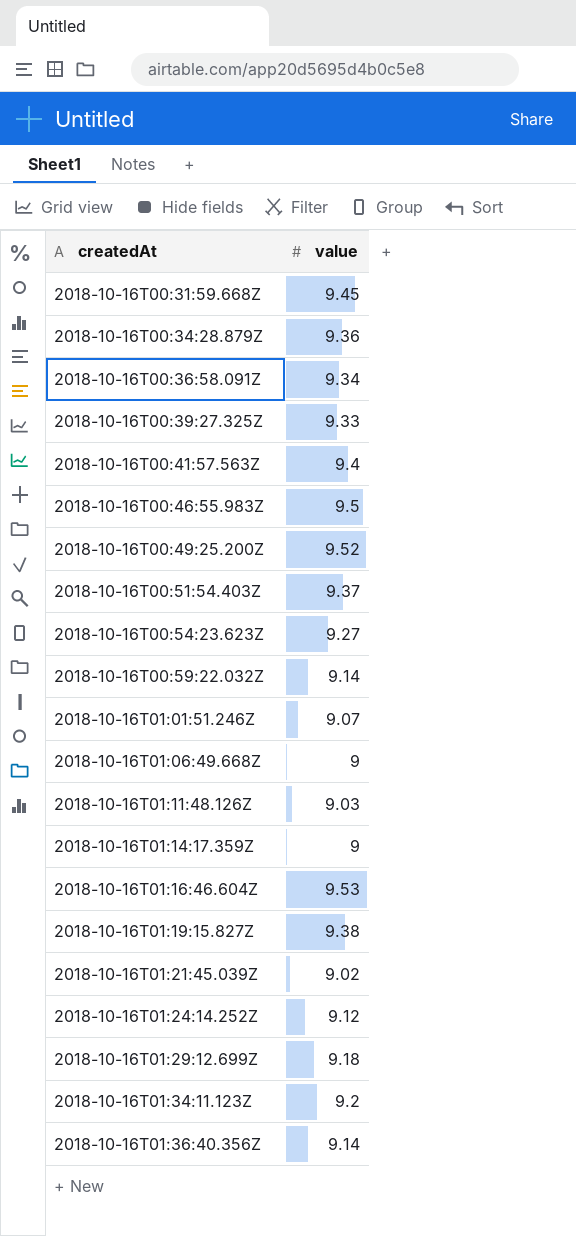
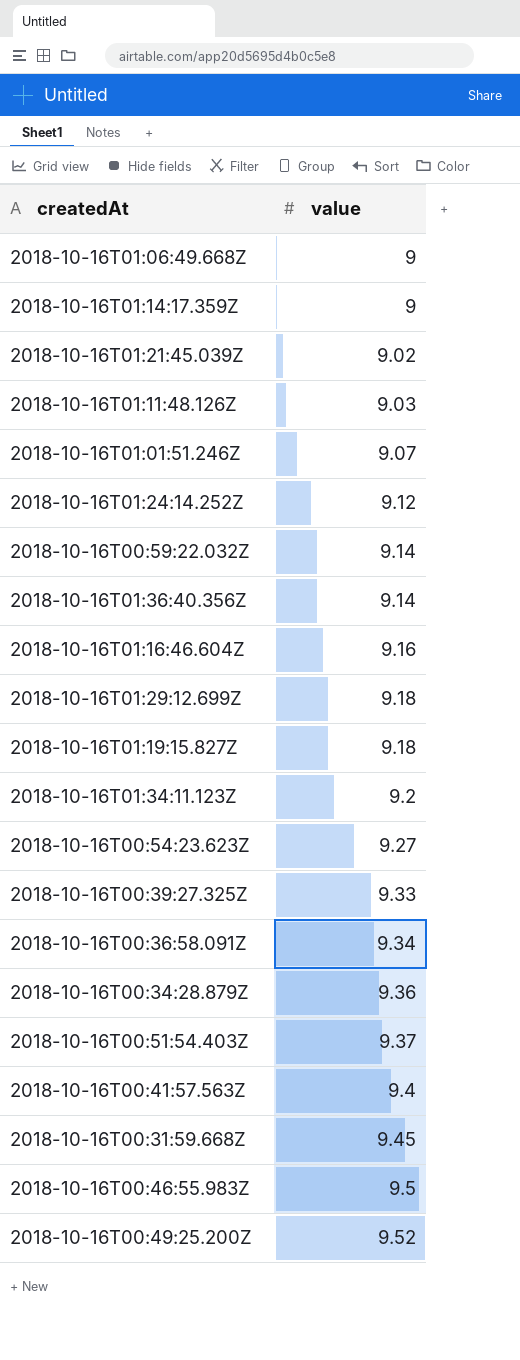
row order: createdAt ascending -> value ascending
2018-10-16T01:16:46.604Z | value: 9.53 -> 9.16
2018-10-16T01:19:15.827Z | value: 9.38 -> 9.18

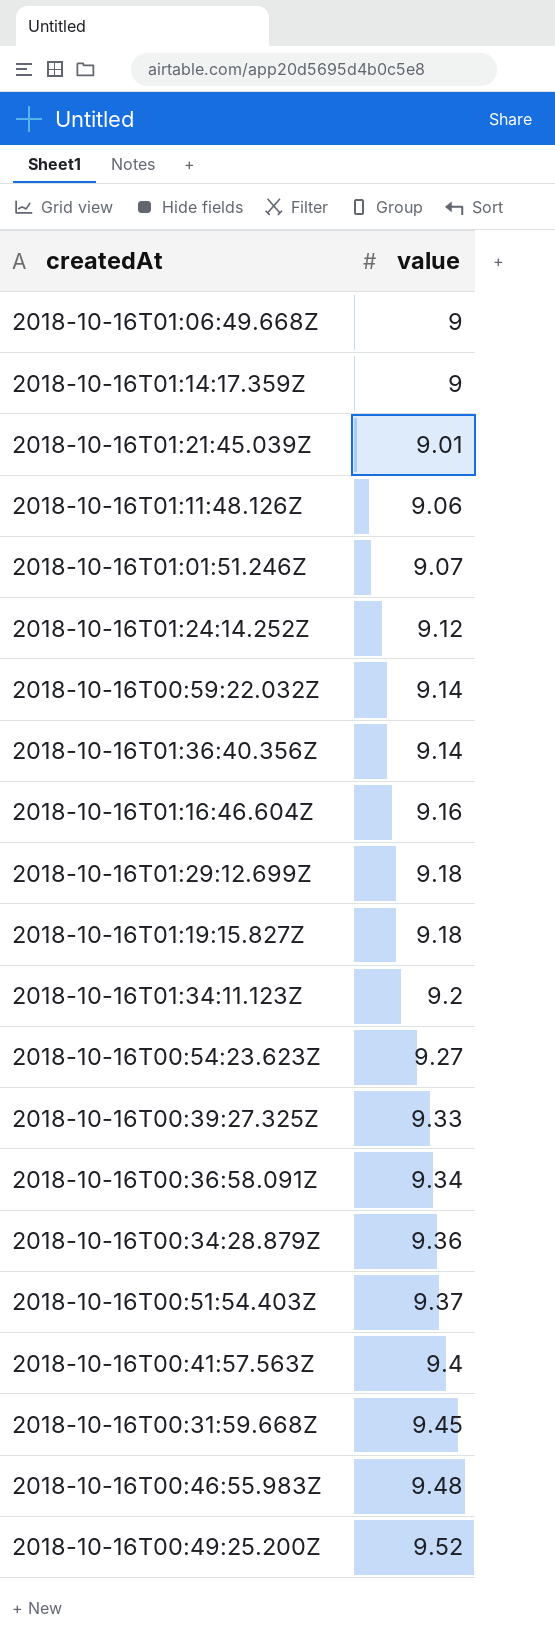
2018-10-16T01:21:45.039Z | value: 9.02 -> 9.01
2018-10-16T01:11:48.126Z | value: 9.03 -> 9.06
2018-10-16T00:46:55.983Z | value: 9.5 -> 9.48

